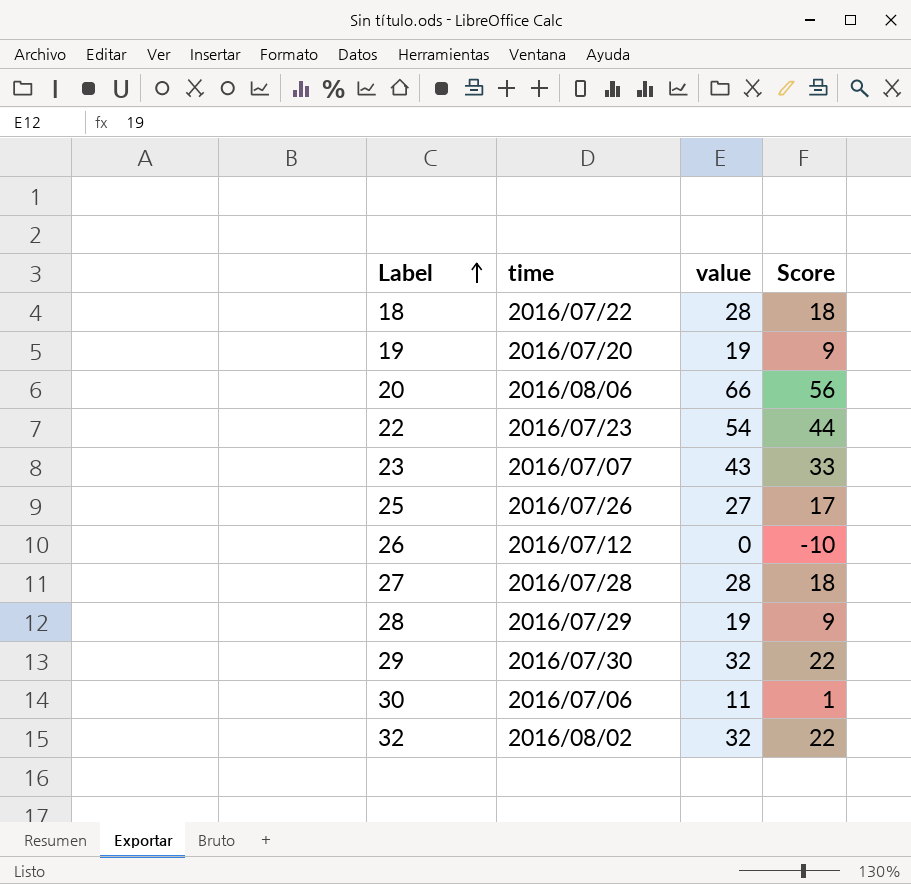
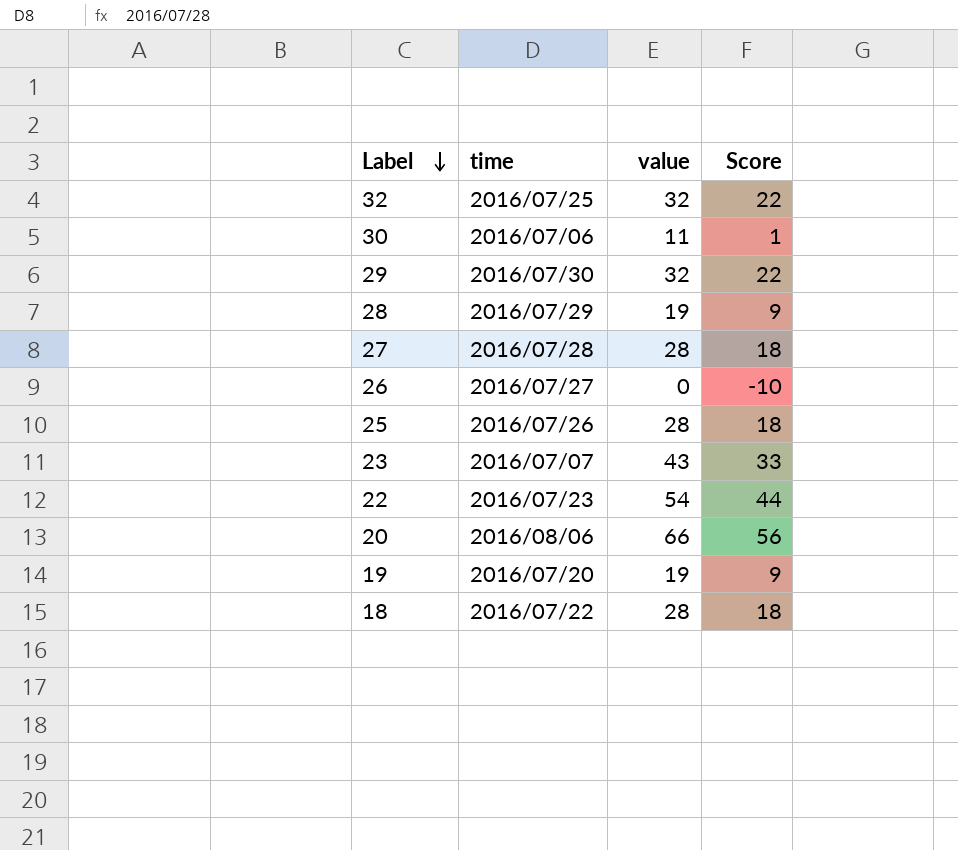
row order: Label ascending -> Label descending
32 | time: 2016/08/02 -> 2016/07/25
26 | time: 2016/07/12 -> 2016/07/27
25 | value: 27 -> 28
25 | Score: 17 -> 18

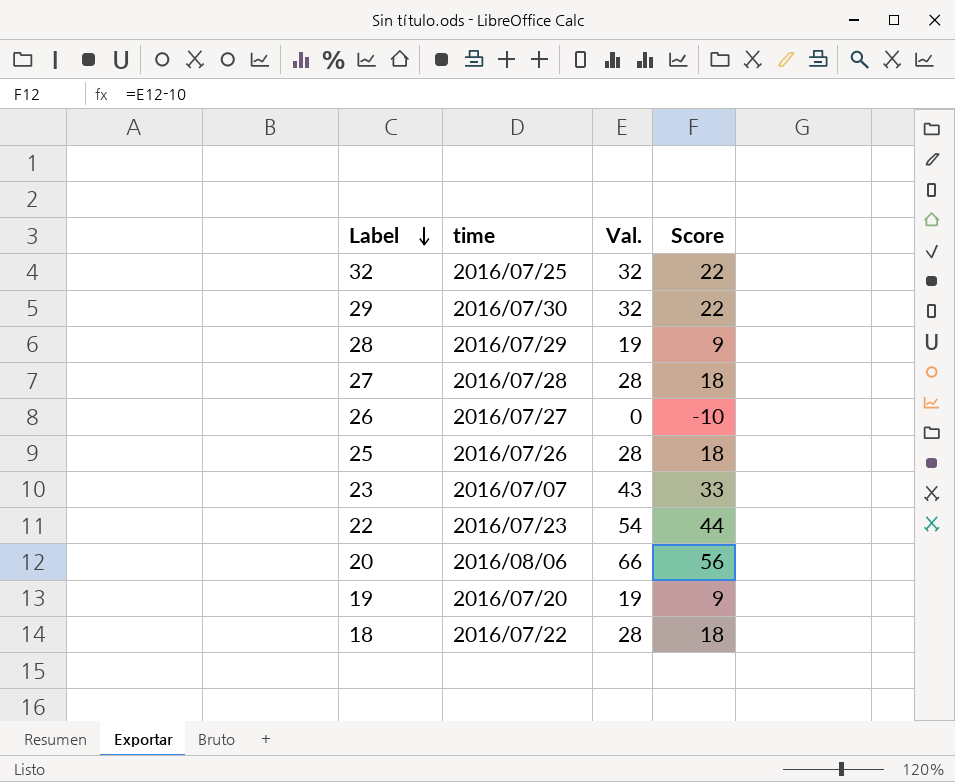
column name: value -> Val.
row 30: 2016/07/06 | 11 | 1 -> none

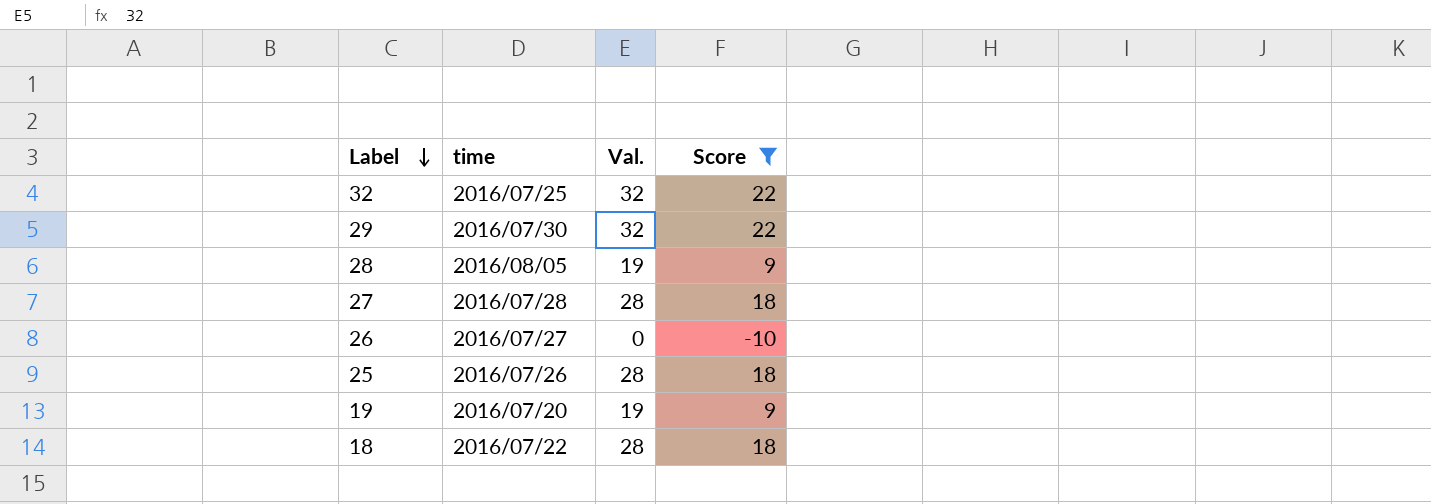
filter: none -> Score <= 22
28 | time: 2016/07/29 -> 2016/08/05

